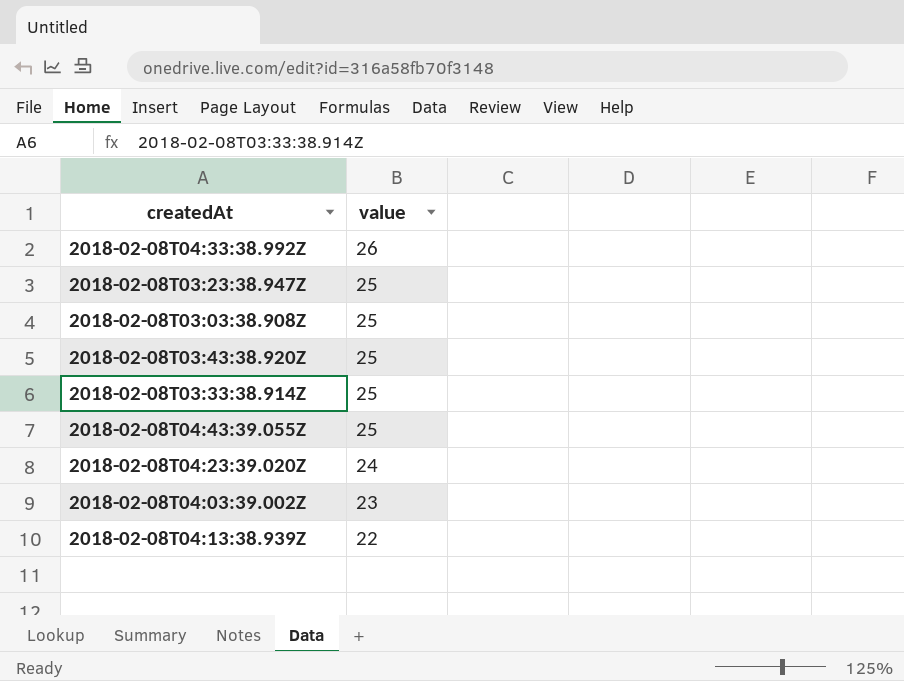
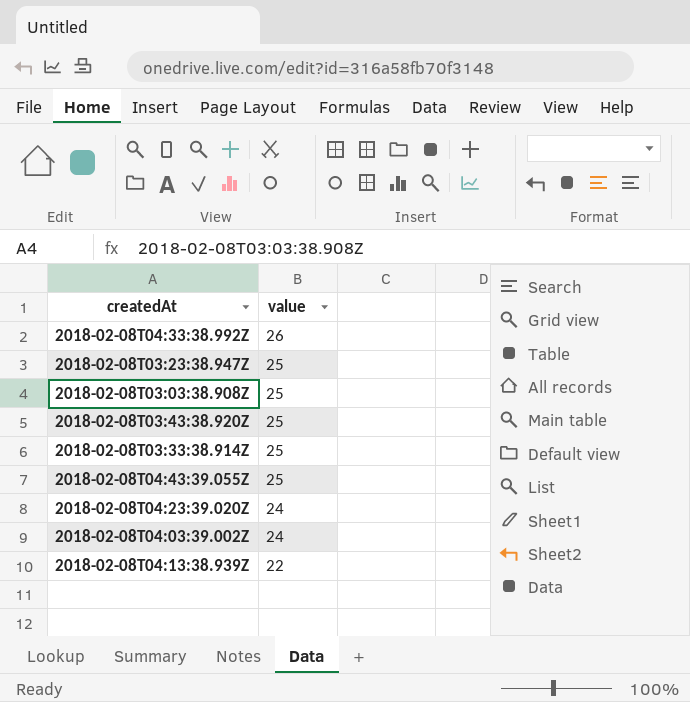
2018-02-08T04:03:39.002Z | value: 23 -> 24

